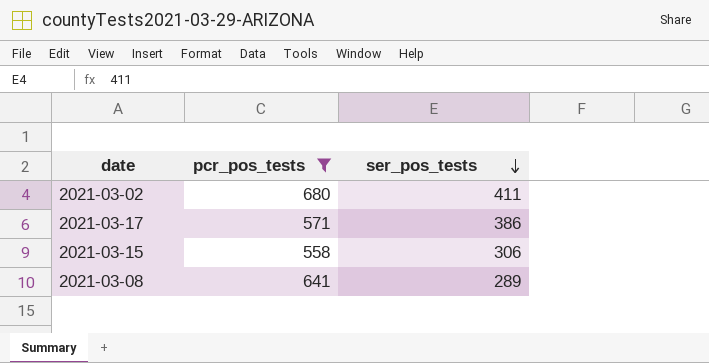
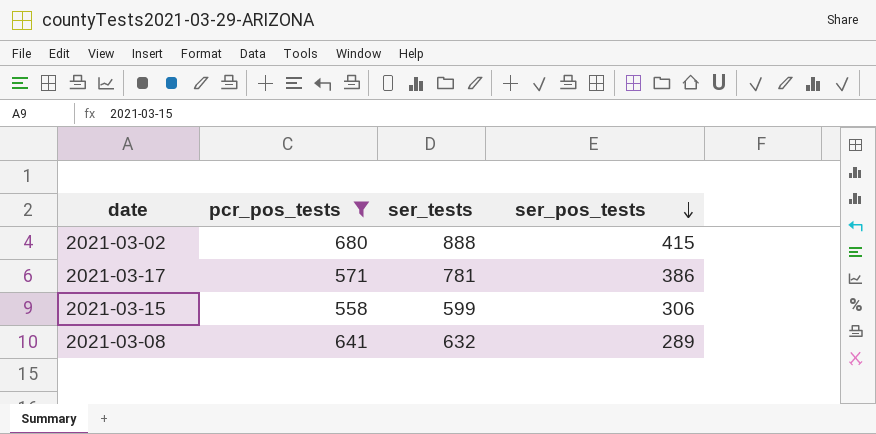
column ser_tests | position: none -> 3
2021-03-02 | ser_pos_tests: 411 -> 415

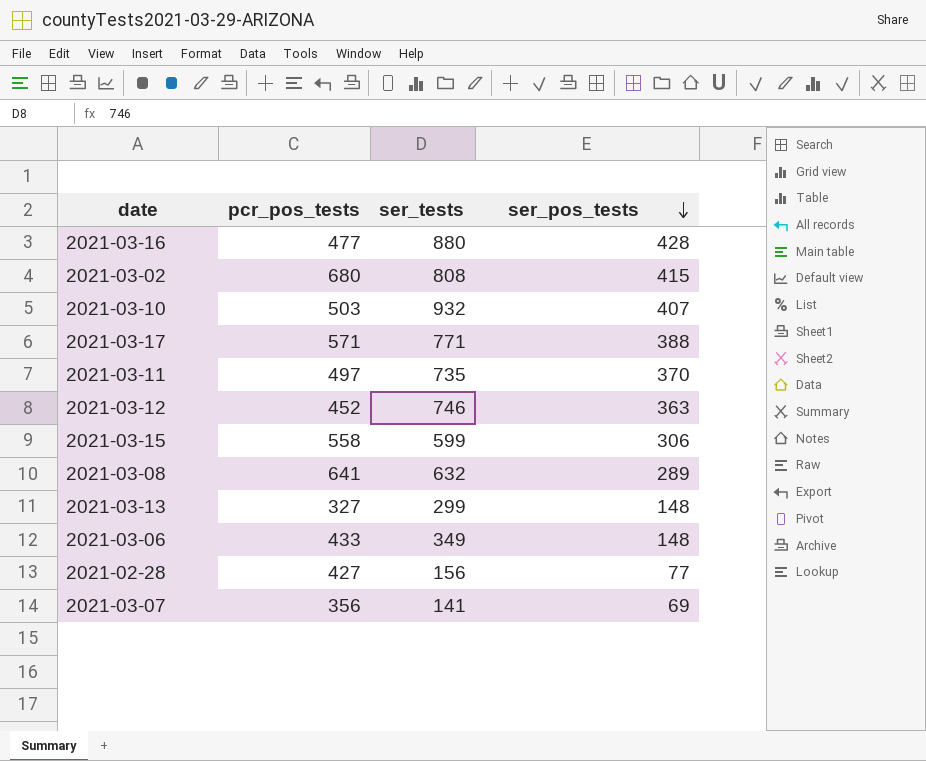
filter: pcr_pos_tests >= 558 -> none
2021-03-02 | ser_tests: 888 -> 808
2021-03-17 | ser_tests: 781 -> 771
2021-03-17 | ser_pos_tests: 386 -> 388

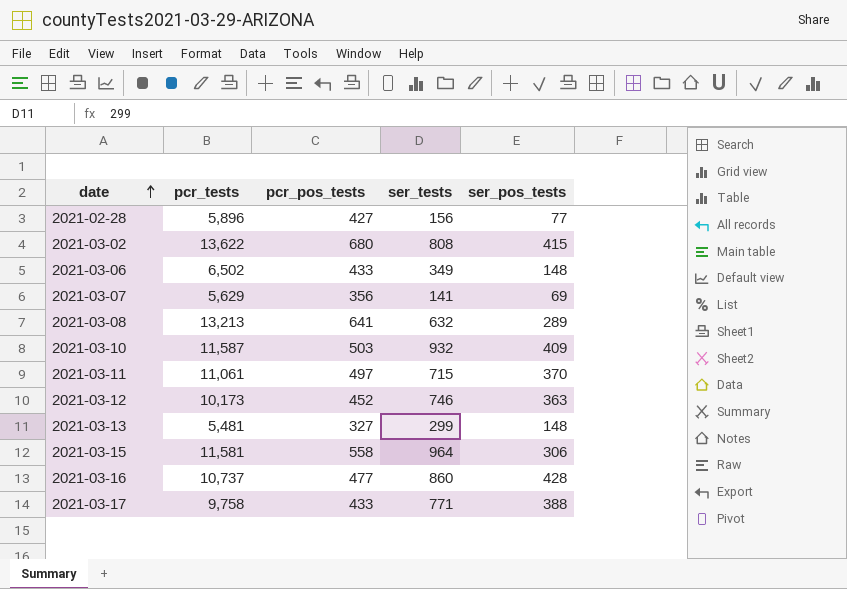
row order: ser_pos_tests descending -> date ascending
column pcr_tests | position: none -> 2
2021-03-10 | ser_pos_tests: 407 -> 409
2021-03-11 | ser_tests: 735 -> 715
2021-03-15 | ser_tests: 599 -> 964
2021-03-16 | ser_tests: 880 -> 860
2021-03-17 | pcr_pos_tests: 571 -> 433

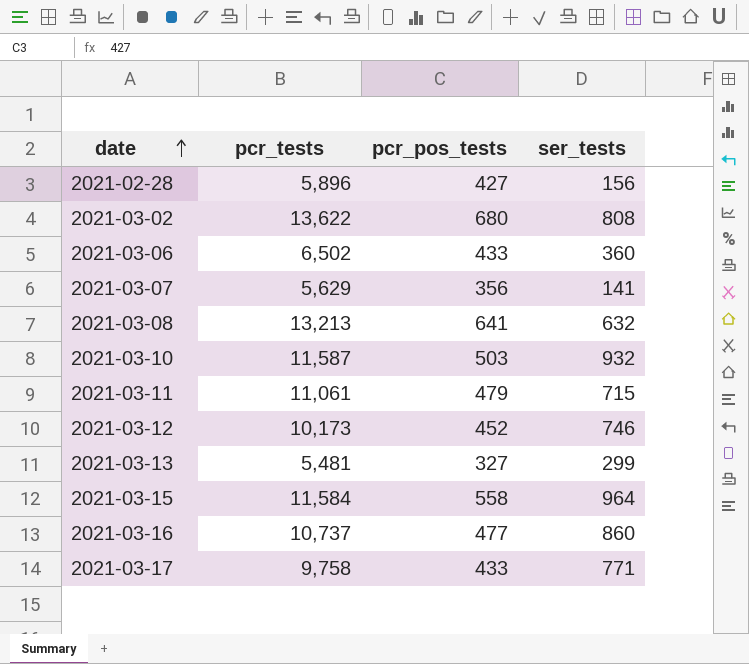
column ser_pos_tests | position: 5 -> none
2021-03-06 | ser_tests: 349 -> 360
2021-03-11 | pcr_pos_tests: 497 -> 479
2021-03-15 | pcr_tests: 11,581 -> 11,584

